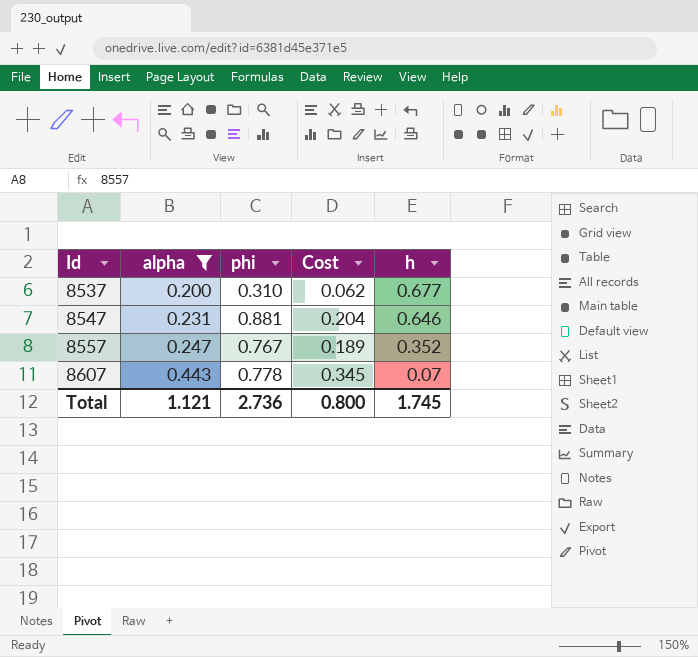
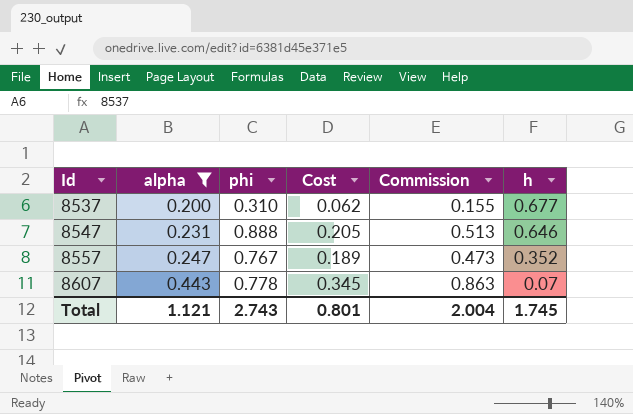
column Commission | formula: none -> [Cost] * 2.5
8547 | phi: 0.881 -> 0.888
8547 | Cost: 0.204 -> 0.205
Total | phi: 2.736 -> 2.743
Total | Cost: 0.800 -> 0.801

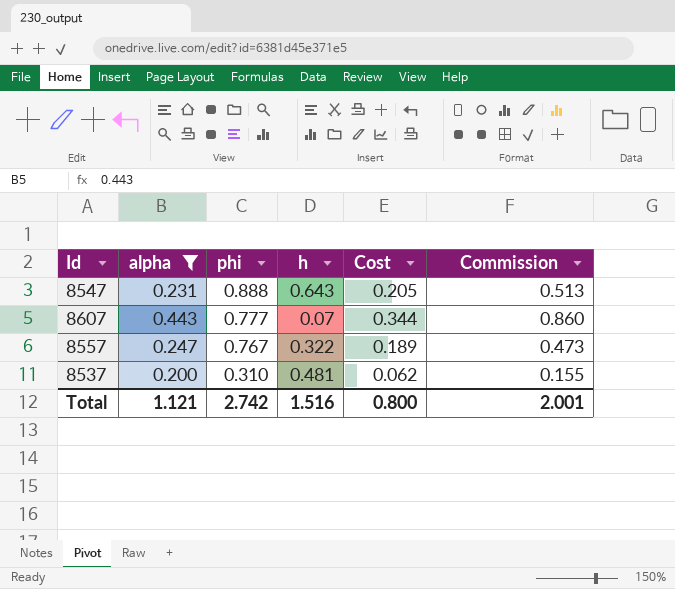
row order: Id ascending -> phi descending
column h | position: 6 -> 4
8547 | h: 0.646 -> 0.643
8607 | phi: 0.778 -> 0.777
8607 | Cost: 0.345 -> 0.344
8607 | Commission: 0.863 -> 0.860
8557 | h: 0.352 -> 0.322
8537 | h: 0.677 -> 0.481
Total | phi: 2.743 -> 2.742
Total | h: 1.745 -> 1.516
Total | Cost: 0.801 -> 0.800
Total | Commission: 2.004 -> 2.001

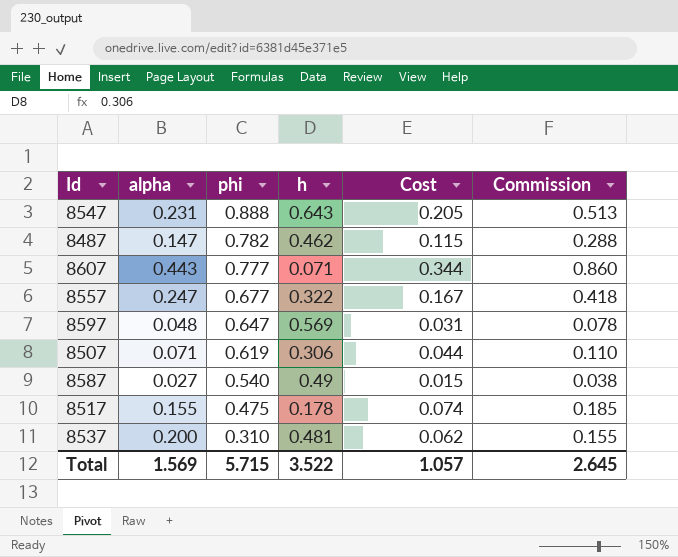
filter: alpha >= 0.200 -> none
8607 | h: 0.07 -> 0.071
8557 | phi: 0.767 -> 0.677
8557 | Cost: 0.189 -> 0.167
8557 | Commission: 0.473 -> 0.418
Total | alpha: 1.121 -> 1.569
Total | phi: 2.742 -> 5.715
Total | h: 1.516 -> 3.522
Total | Cost: 0.800 -> 1.057
Total | Commission: 2.001 -> 2.645

